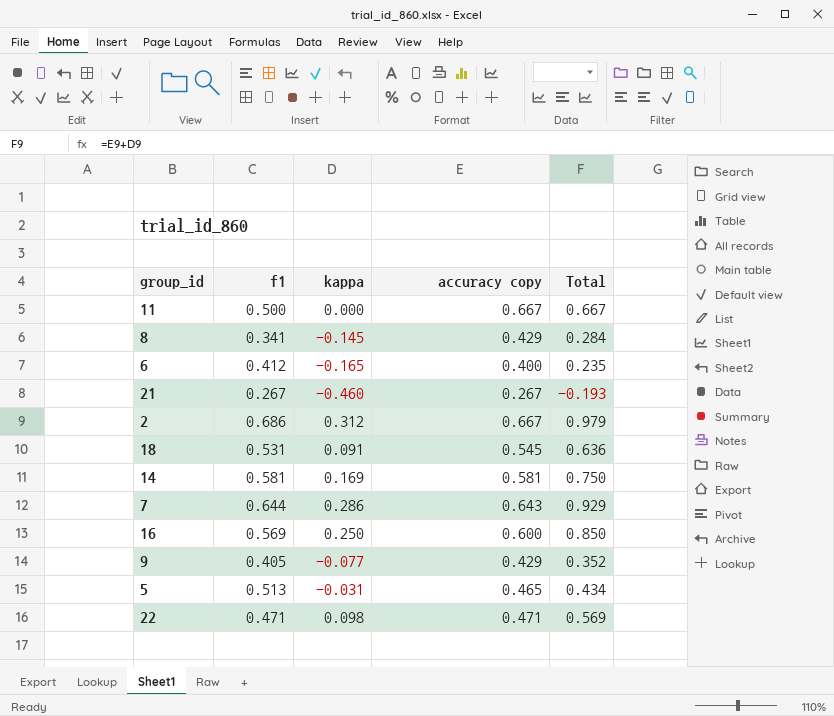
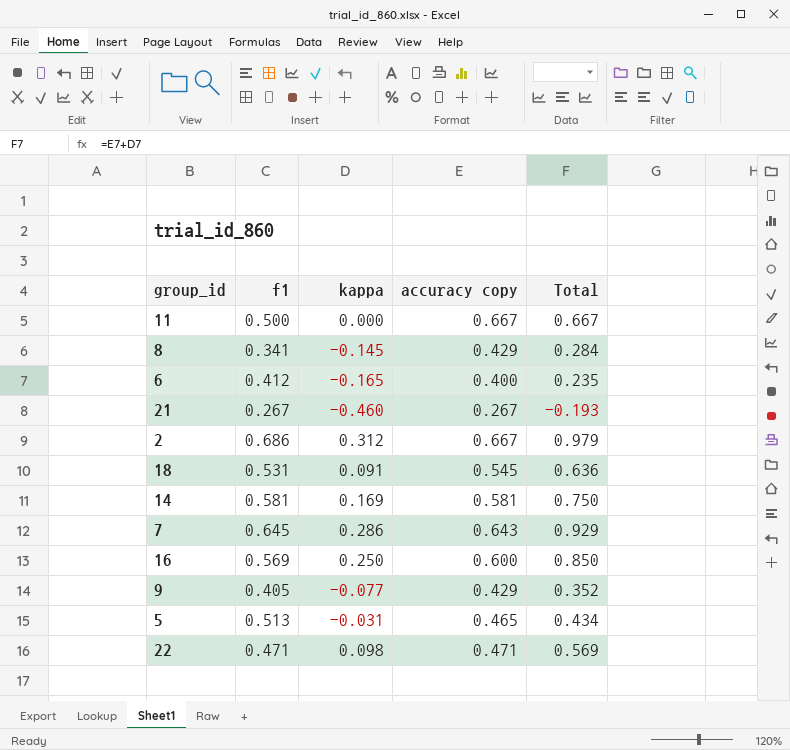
7 | f1: 0.644 -> 0.645

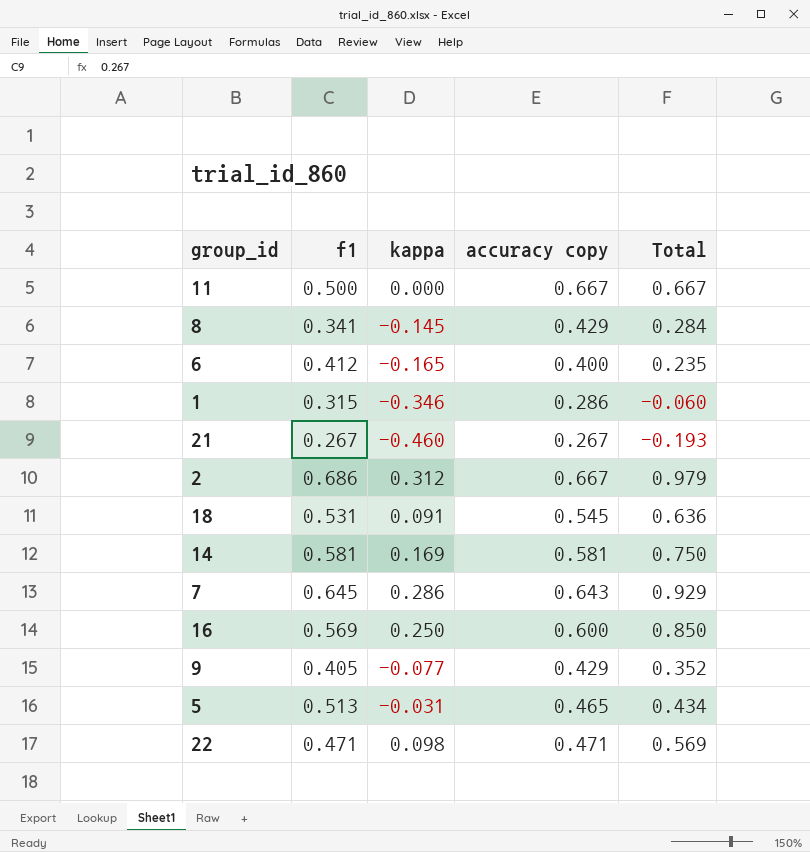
row 1: none -> 0.315 | -0.346 | 0.286 | -0.060

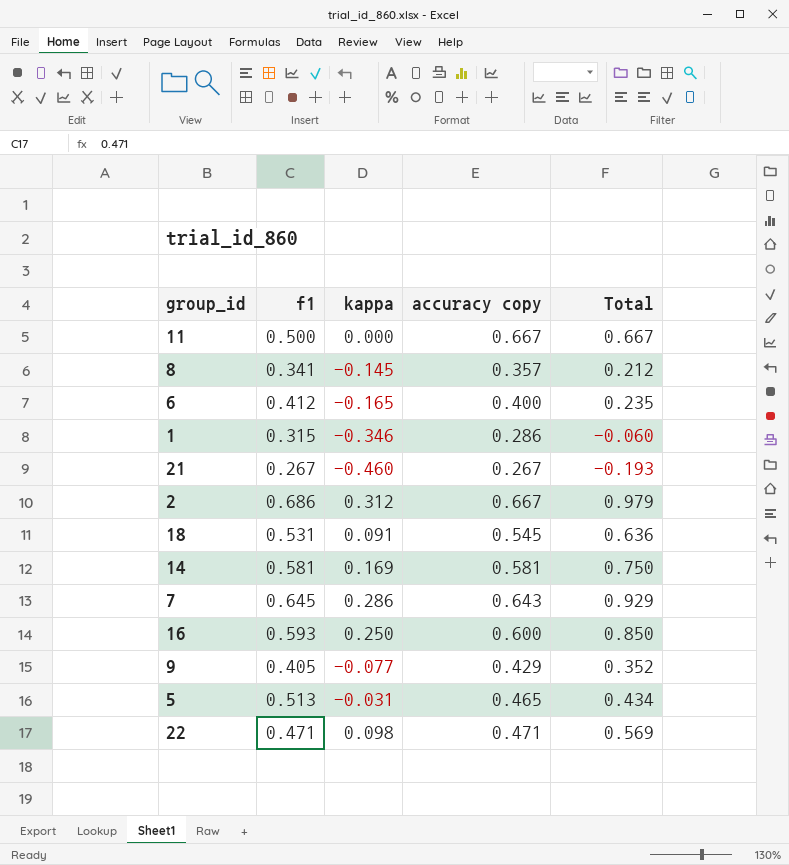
8 | accuracy copy: 0.429 -> 0.357
8 | Total: 0.284 -> 0.212
16 | f1: 0.569 -> 0.593

